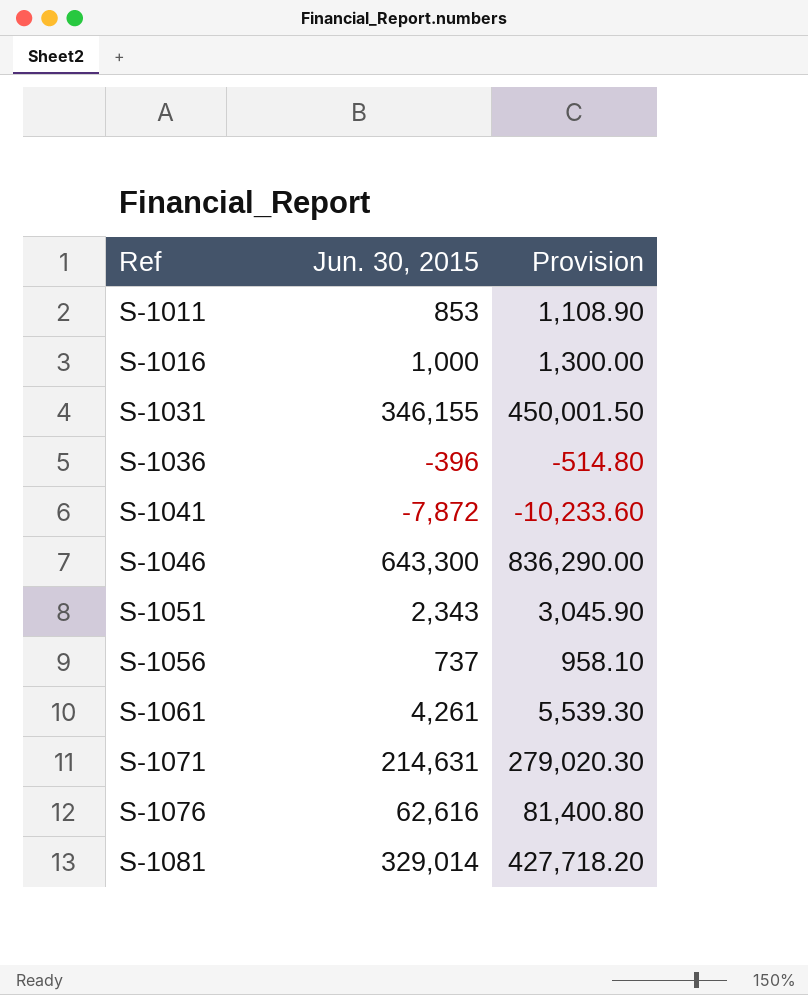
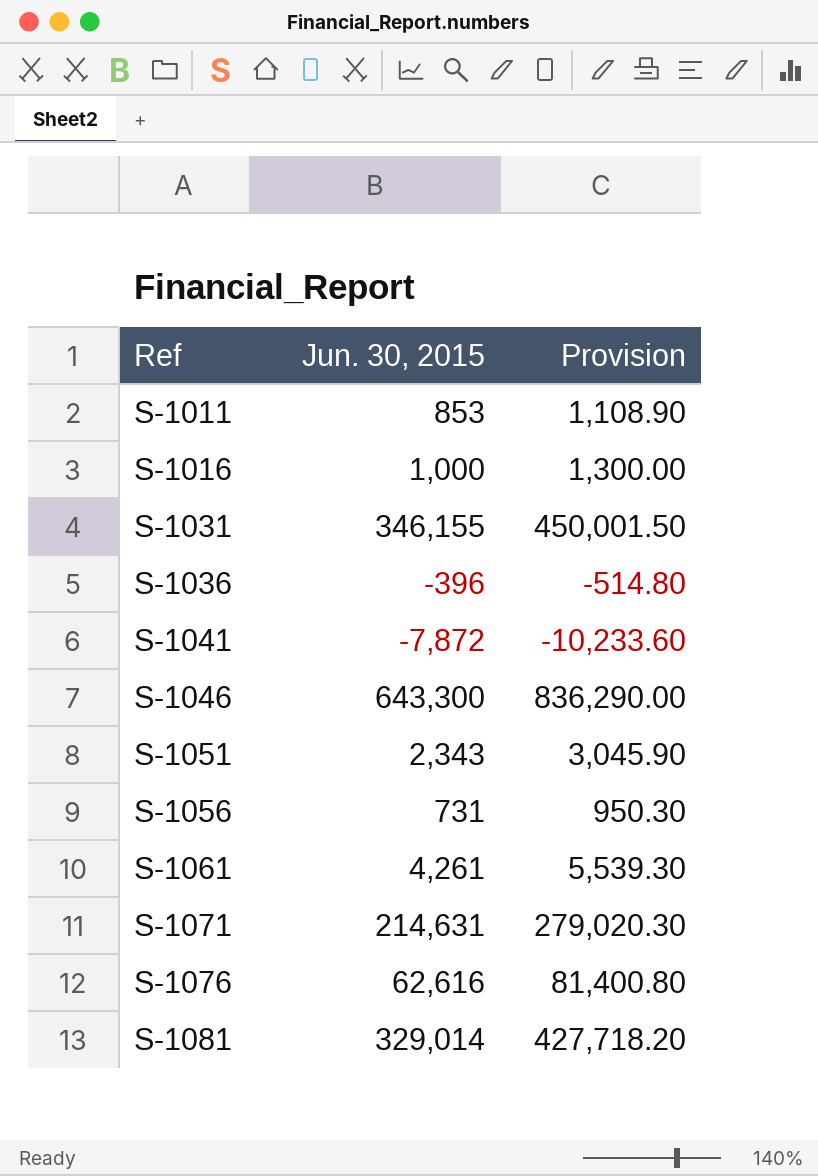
S-1056 | Jun. 30, 2015: 737 -> 731
S-1056 | Provision: 958.10 -> 950.30

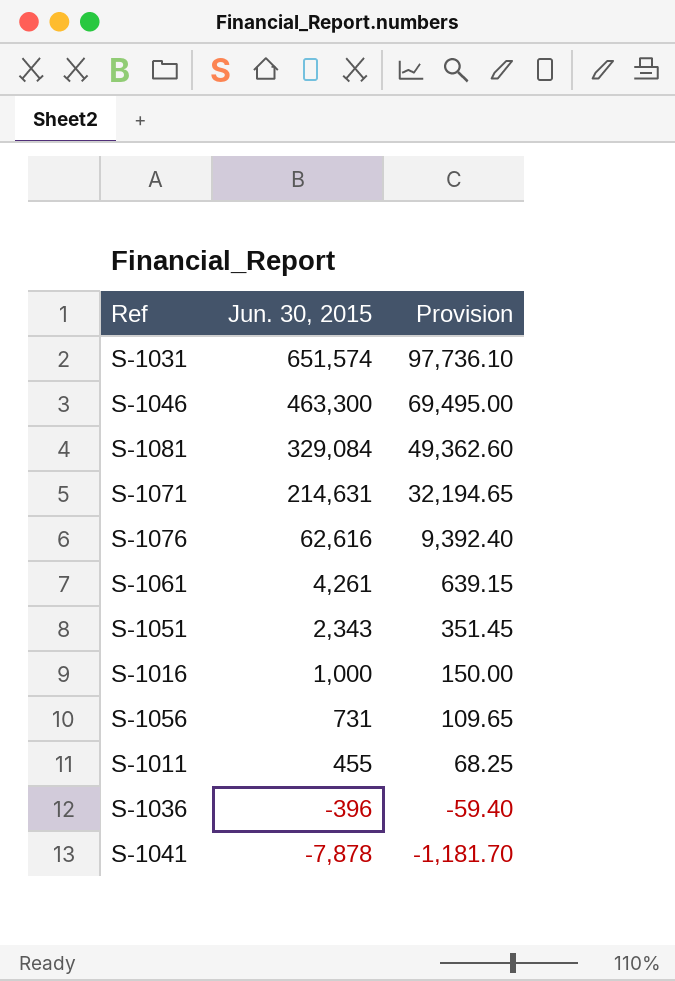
row order: Ref ascending -> Jun. 30, 2015 descending
column Provision | formula: [Jun. 30, 2015] * 1.3 -> [Jun. 30, 2015] * 0.15
S-1031 | Jun. 30, 2015: 346,155 -> 651,574
S-1046 | Jun. 30, 2015: 643,300 -> 463,300
S-1081 | Jun. 30, 2015: 329,014 -> 329,084
S-1011 | Jun. 30, 2015: 853 -> 455
S-1041 | Jun. 30, 2015: -7,872 -> -7,878

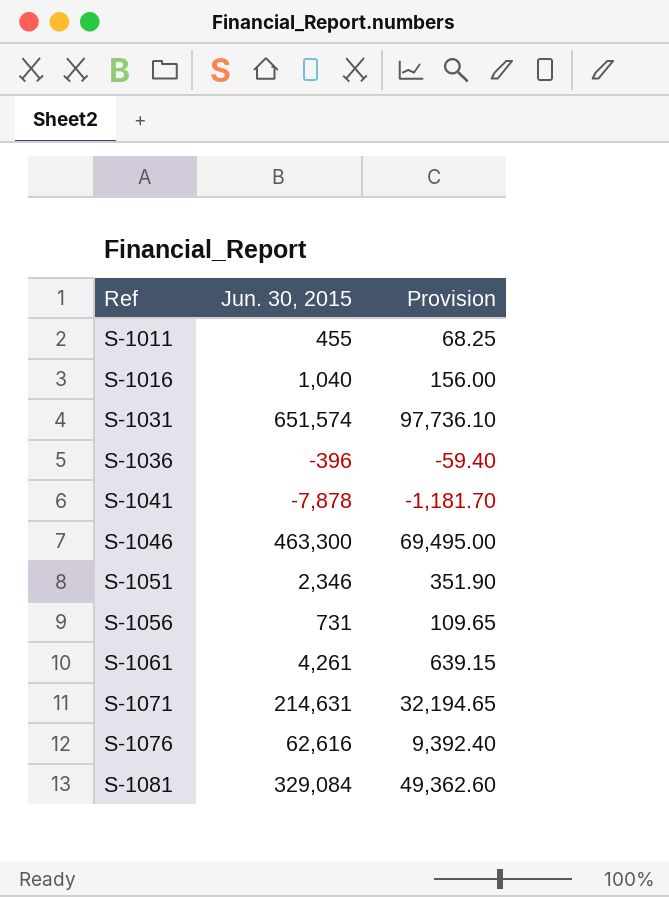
row order: Jun. 30, 2015 descending -> Ref ascending
S-1016 | Jun. 30, 2015: 1,000 -> 1,040
S-1016 | Provision: 150.00 -> 156.00
S-1051 | Jun. 30, 2015: 2,343 -> 2,346
S-1051 | Provision: 351.45 -> 351.90

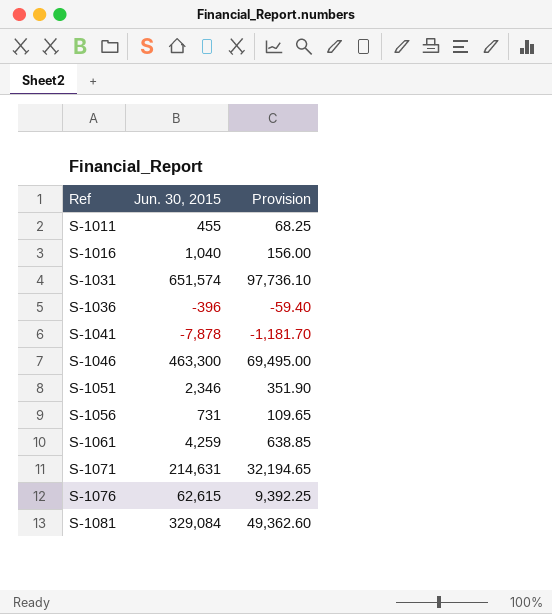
S-1061 | Jun. 30, 2015: 4,261 -> 4,259
S-1061 | Provision: 639.15 -> 638.85
S-1076 | Jun. 30, 2015: 62,616 -> 62,615
S-1076 | Provision: 9,392.40 -> 9,392.25

